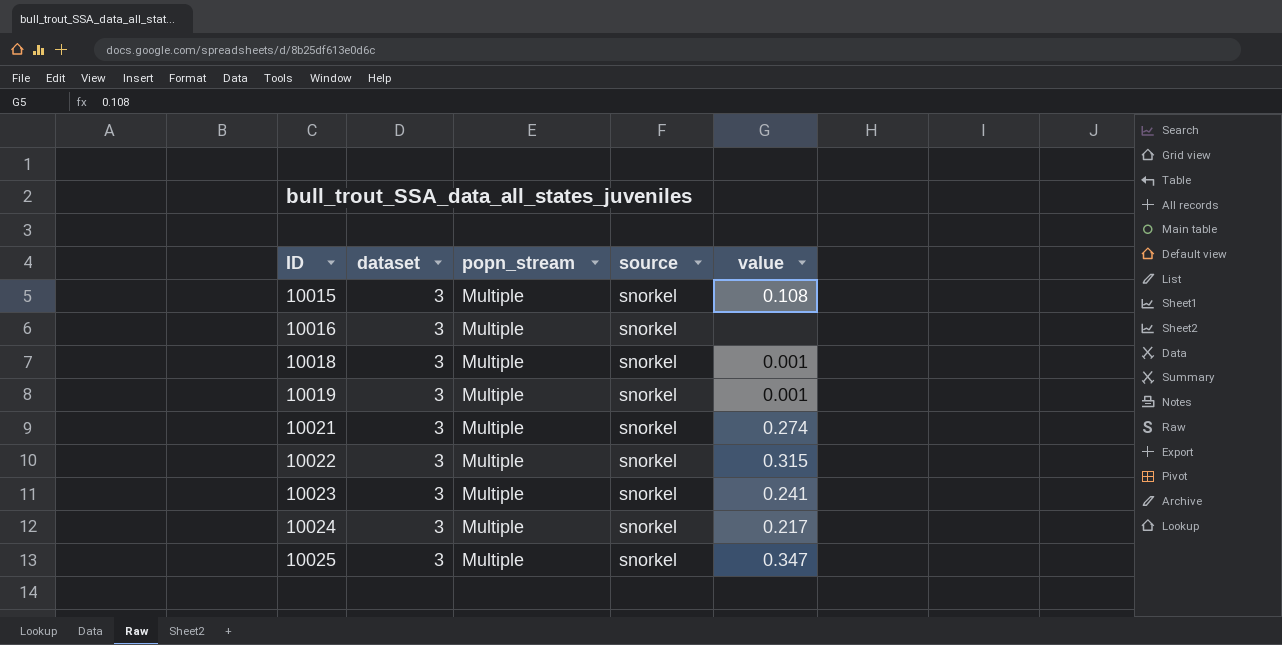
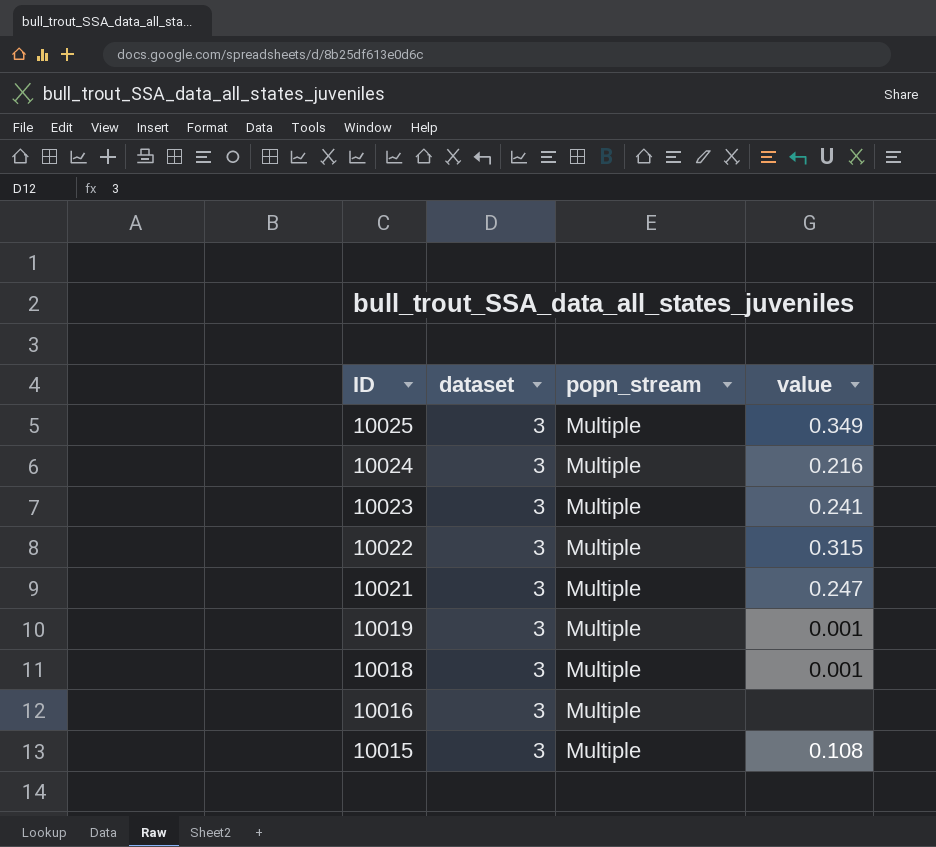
row order: ID ascending -> ID descending
column source | position: 4 -> none
10025 | value: 0.347 -> 0.349
10024 | value: 0.217 -> 0.216
10021 | value: 0.274 -> 0.247

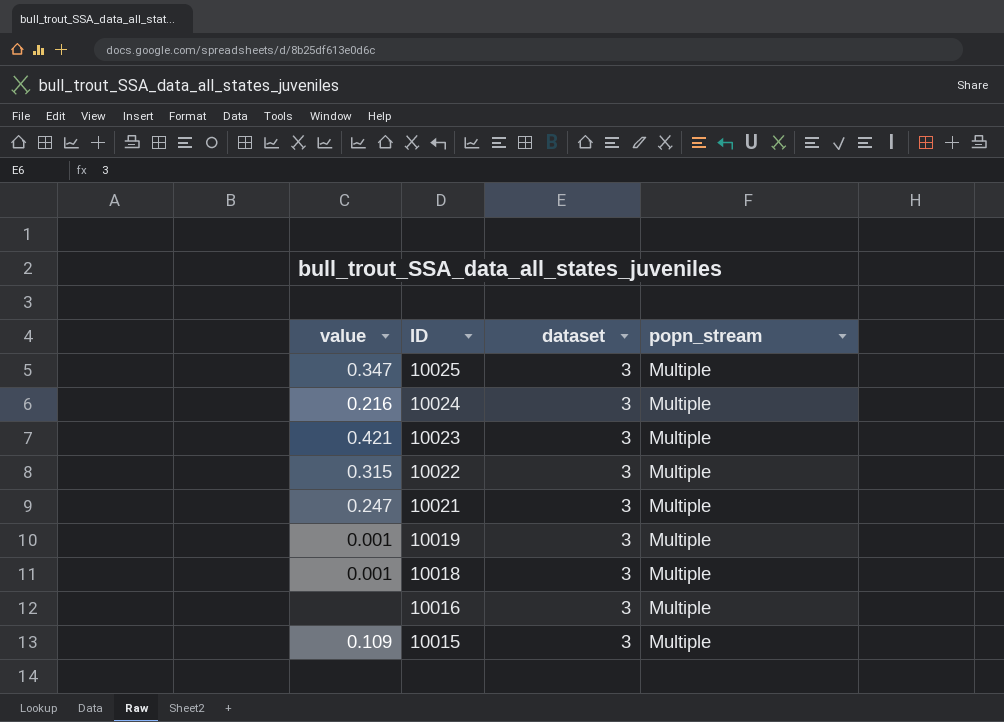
column value | position: 4 -> 1
10025 | value: 0.349 -> 0.347
10023 | value: 0.241 -> 0.421
10015 | value: 0.108 -> 0.109

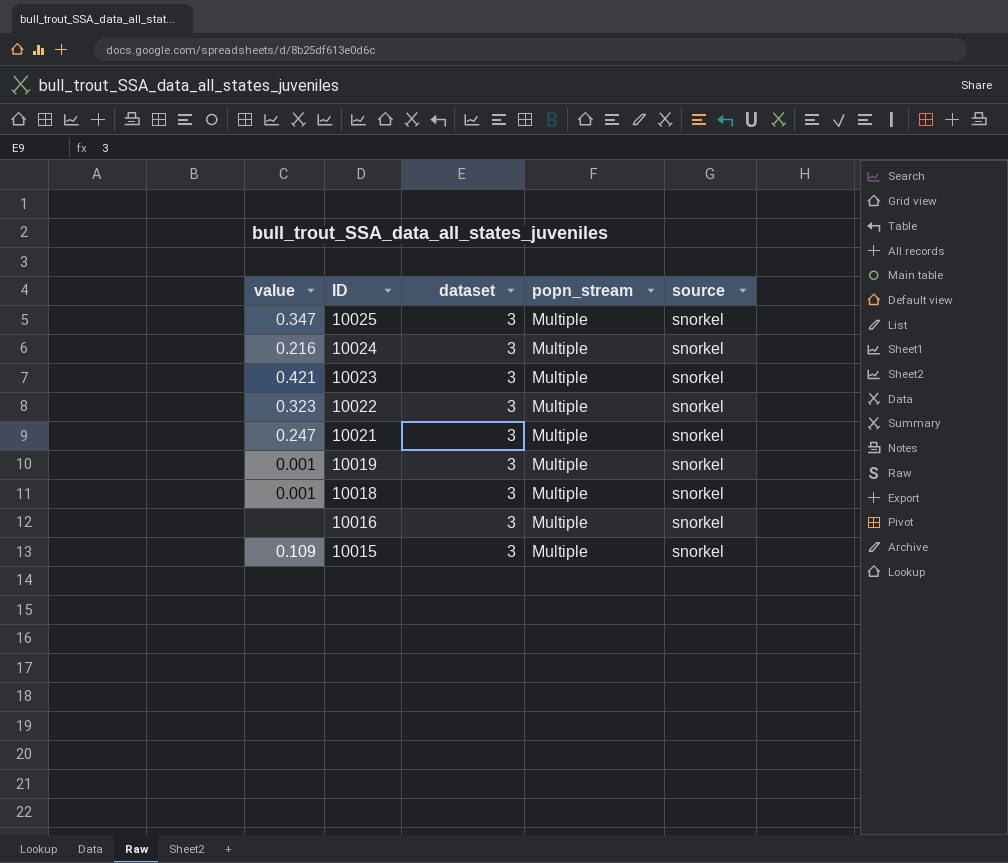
column source | position: none -> 5
10022 | value: 0.315 -> 0.323

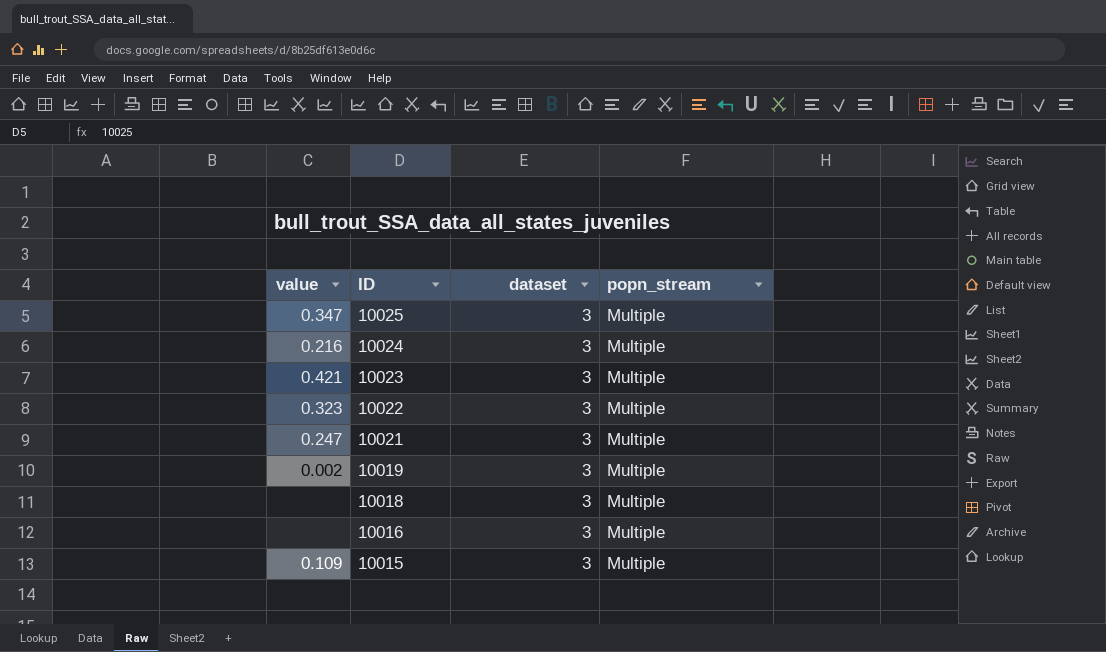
column source | position: 5 -> none
10019 | value: 0.001 -> 0.002
10018 | value: 0.001 -> none

